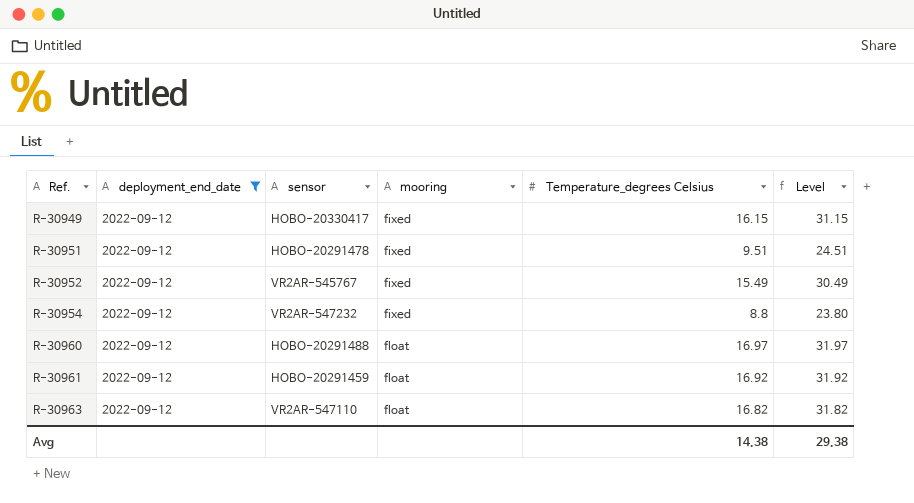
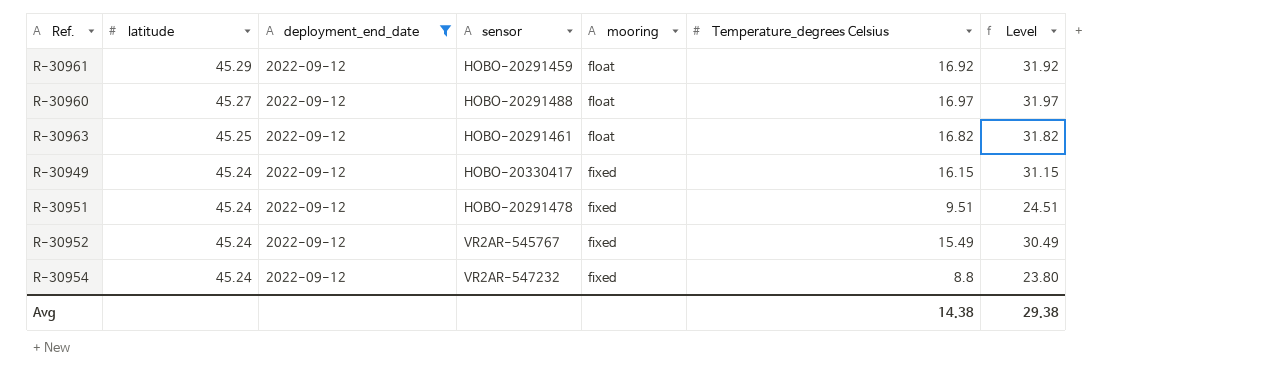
row order: Ref. ascending -> latitude descending
column latitude | position: none -> 2
R-30963 | sensor: VR2AR-547110 -> HOBO-20291461

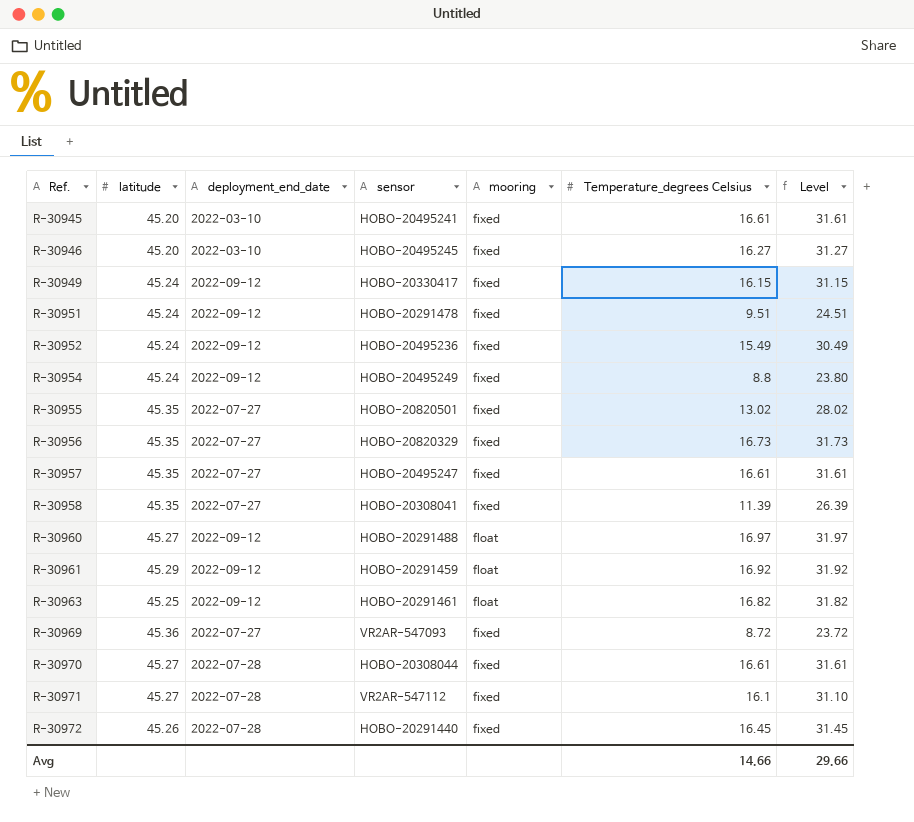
filter: deployment_end_date = 2022-09-12 -> none
row order: latitude descending -> Ref. ascending
R-30952 | sensor: VR2AR-545767 -> HOBO-20495236
R-30954 | sensor: VR2AR-547232 -> HOBO-20495249
Avg | Temperature_degrees Celsius: 14.38 -> 14.66
Avg | Level: 29.38 -> 29.66

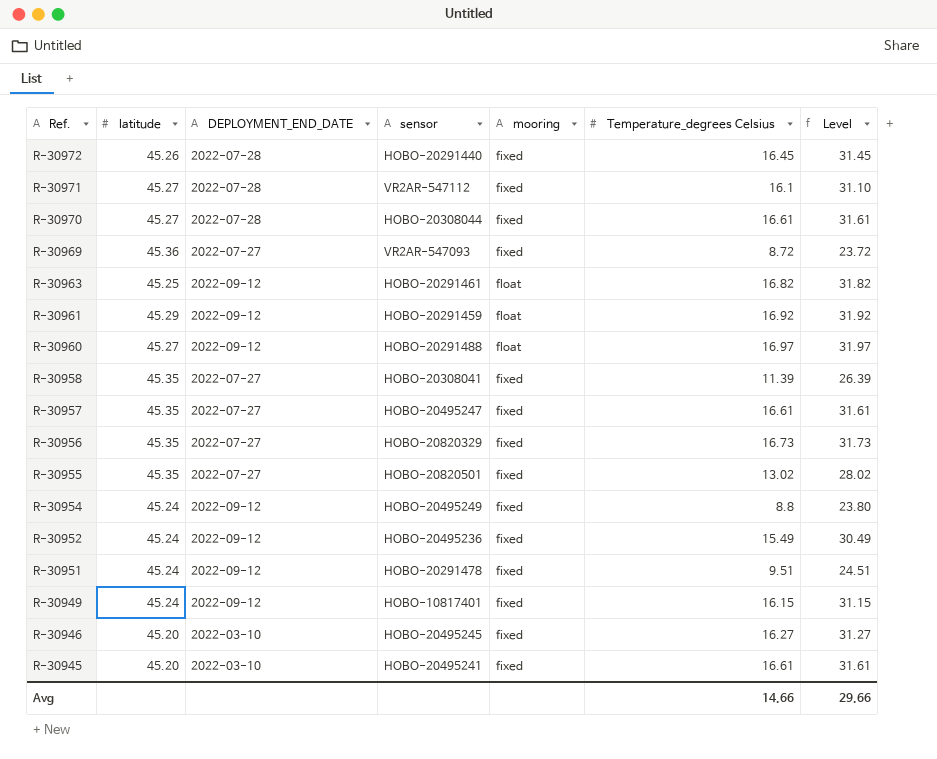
row order: Ref. ascending -> Ref. descending
column name: deployment_end_date -> DEPLOYMENT_END_DATE
R-30949 | sensor: HOBO-20330417 -> HOBO-10817401

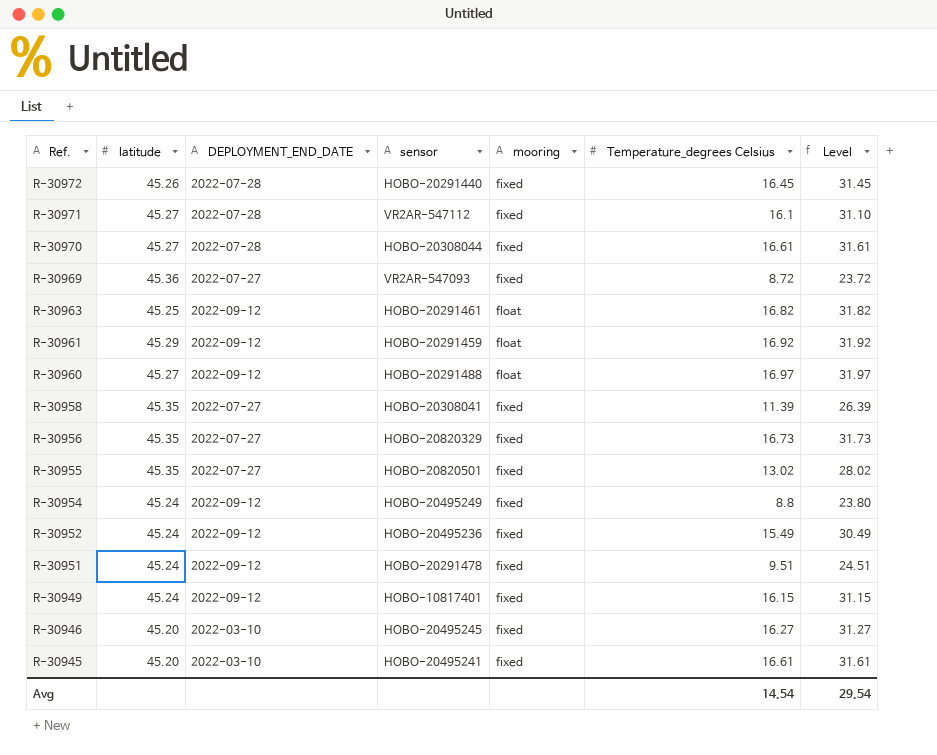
row R-30957: 45.35 | 2022-07-27 | HOBO-20495247 | fixed | 16.61 | 31.61 -> none
Avg | Temperature_degrees Celsius: 14.66 -> 14.54
Avg | Level: 29.66 -> 29.54

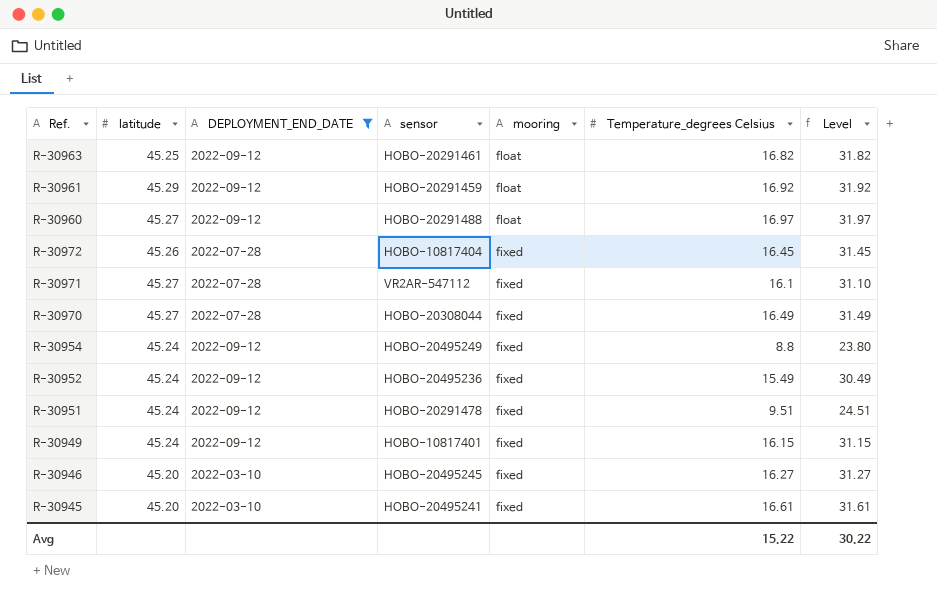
filter: none -> DEPLOYMENT_END_DATE != 2022-07-27
row order: Ref. descending -> mooring descending
R-30972 | sensor: HOBO-20291440 -> HOBO-10817404
R-30970 | Temperature_degrees Celsius: 16.61 -> 16.49
R-30970 | Level: 31.61 -> 31.49
Avg | Temperature_degrees Celsius: 14.54 -> 15.22
Avg | Level: 29.54 -> 30.22

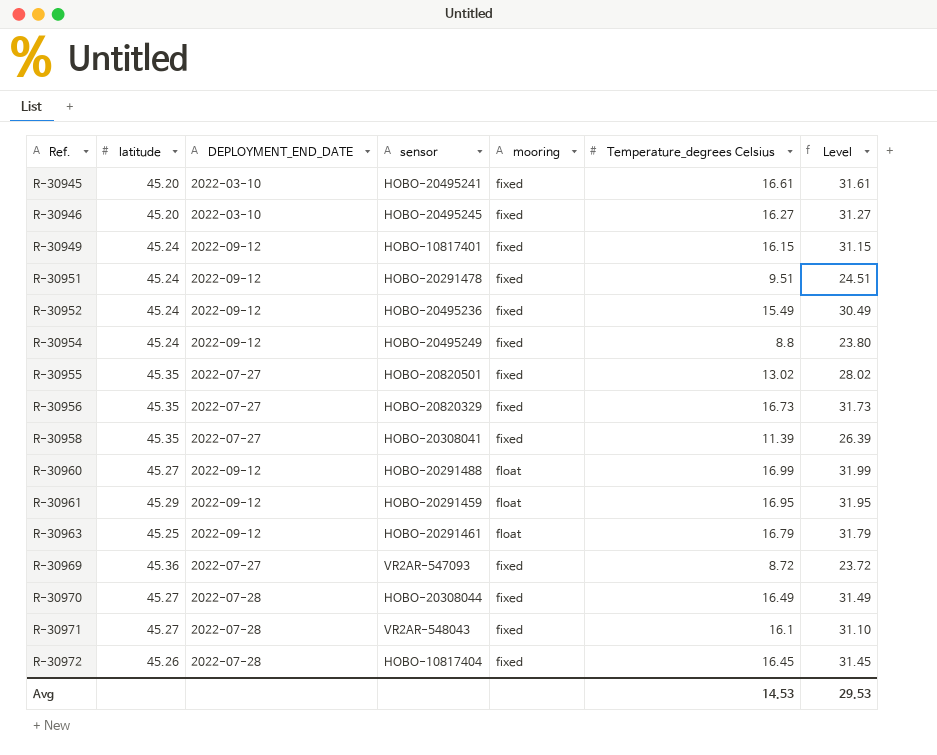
filter: DEPLOYMENT_END_DATE != 2022-07-27 -> none
row order: mooring descending -> Ref. ascending
R-30960 | Temperature_degrees Celsius: 16.97 -> 16.99
R-30960 | Level: 31.97 -> 31.99
R-30961 | Temperature_degrees Celsius: 16.92 -> 16.95
R-30961 | Level: 31.92 -> 31.95
R-30963 | Temperature_degrees Celsius: 16.82 -> 16.79
R-30963 | Level: 31.82 -> 31.79
R-30971 | sensor: VR2AR-547112 -> VR2AR-548043
Avg | Temperature_degrees Celsius: 15.22 -> 14.53
Avg | Level: 30.22 -> 29.53

